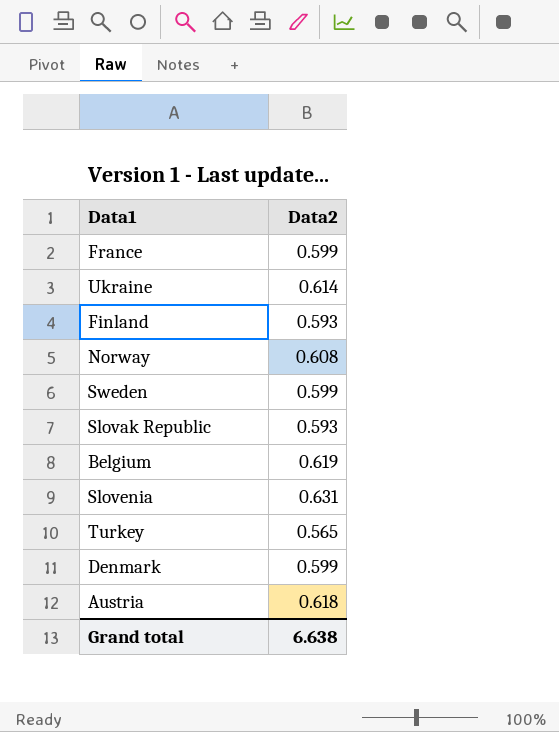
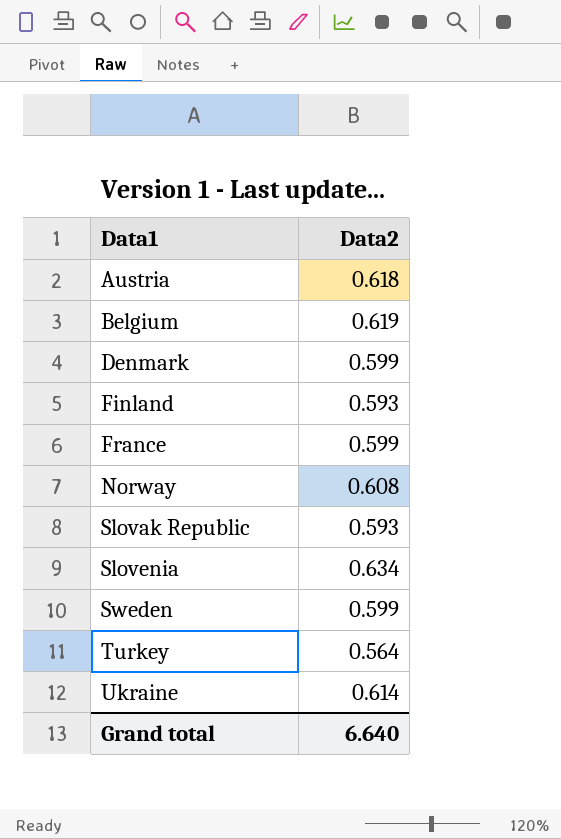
row order: none -> Data1 ascending
Slovenia | Data2: 0.631 -> 0.634
Turkey | Data2: 0.565 -> 0.564
Grand total | Data2: 6.638 -> 6.640

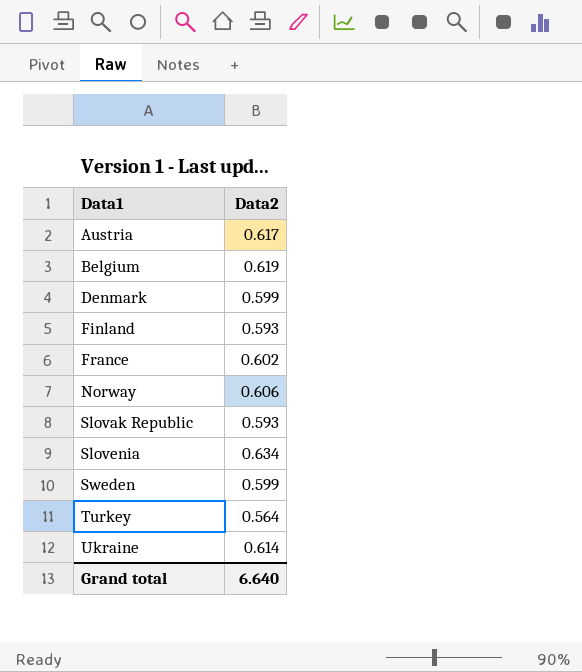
Austria | Data2: 0.618 -> 0.617
France | Data2: 0.599 -> 0.602
Norway | Data2: 0.608 -> 0.606

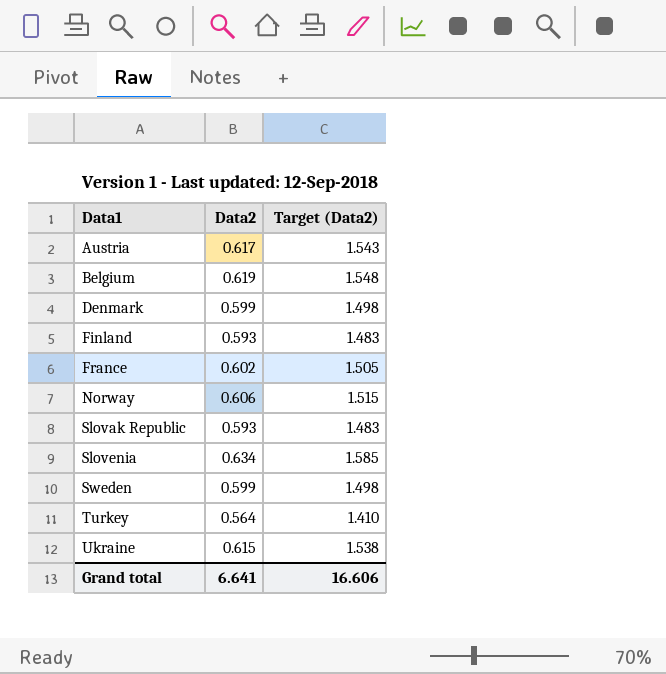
column Target (Data2) | formula: none -> [Data2] * 2.5
Ukraine | Data2: 0.614 -> 0.615
Grand total | Data2: 6.640 -> 6.641

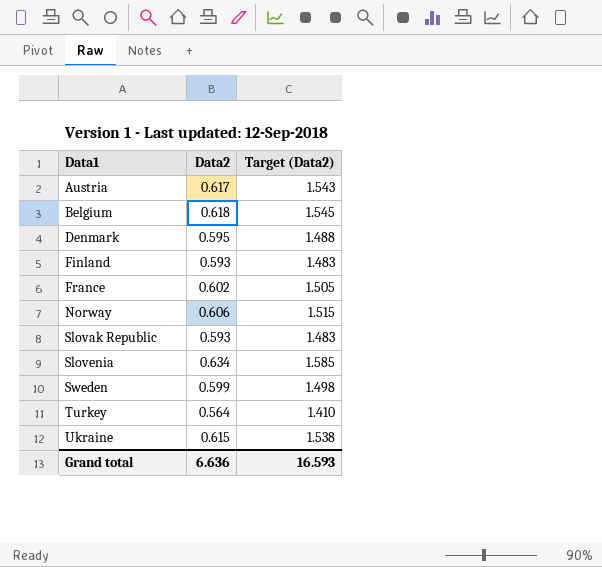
Belgium | Data2: 0.619 -> 0.618
Belgium | Target (Data2): 1.548 -> 1.545
Denmark | Data2: 0.599 -> 0.595
Denmark | Target (Data2): 1.498 -> 1.488
Grand total | Data2: 6.641 -> 6.636
Grand total | Target (Data2): 16.606 -> 16.593

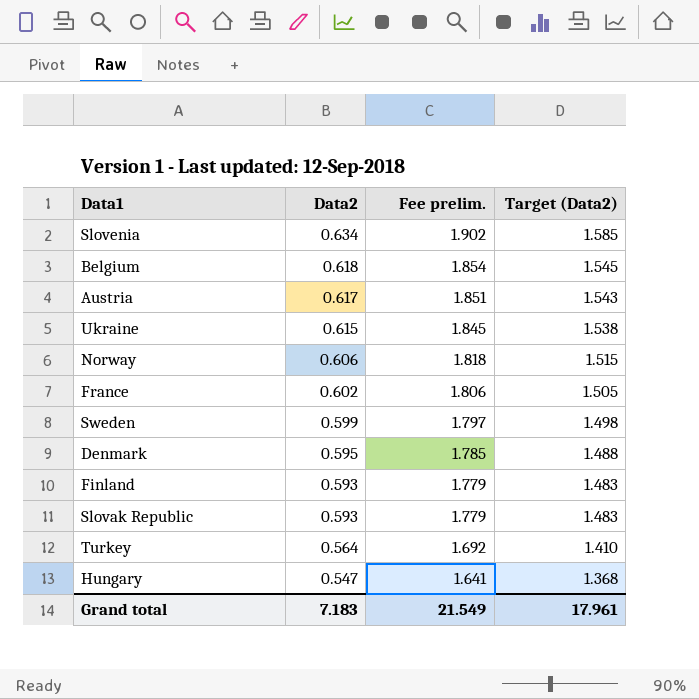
row order: Data1 ascending -> Data2 descending
column Fee prelim. | formula: none -> [Data2] * 3
row Hungary: none -> 0.547 | 1.641 | 1.368
Grand total | Data2: 6.636 -> 7.183
Grand total | Target (Data2): 16.593 -> 17.961

